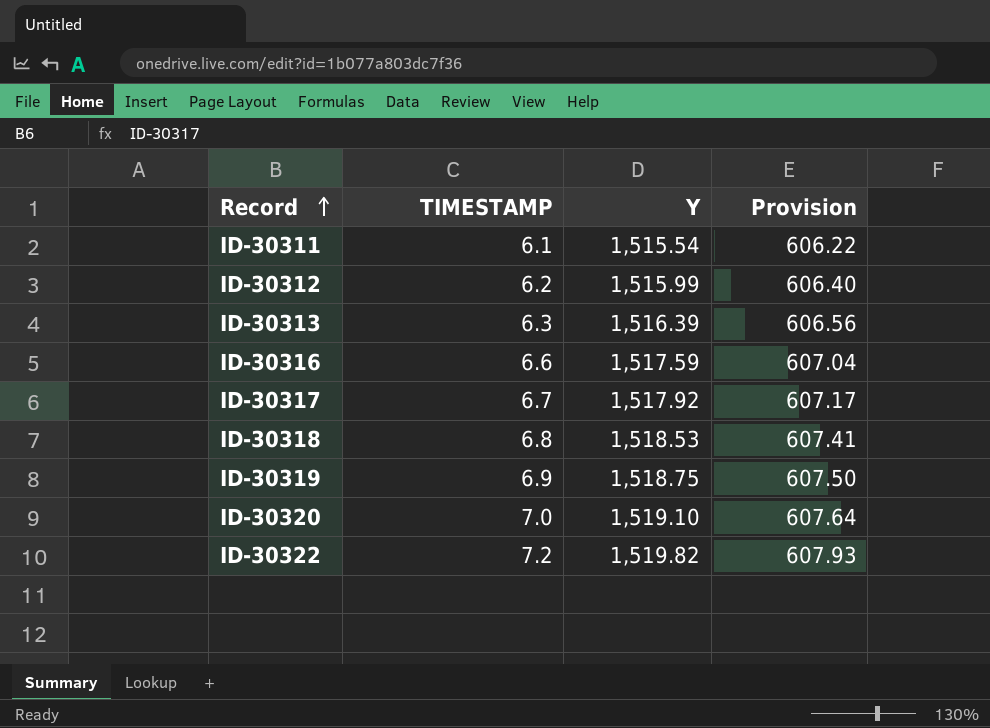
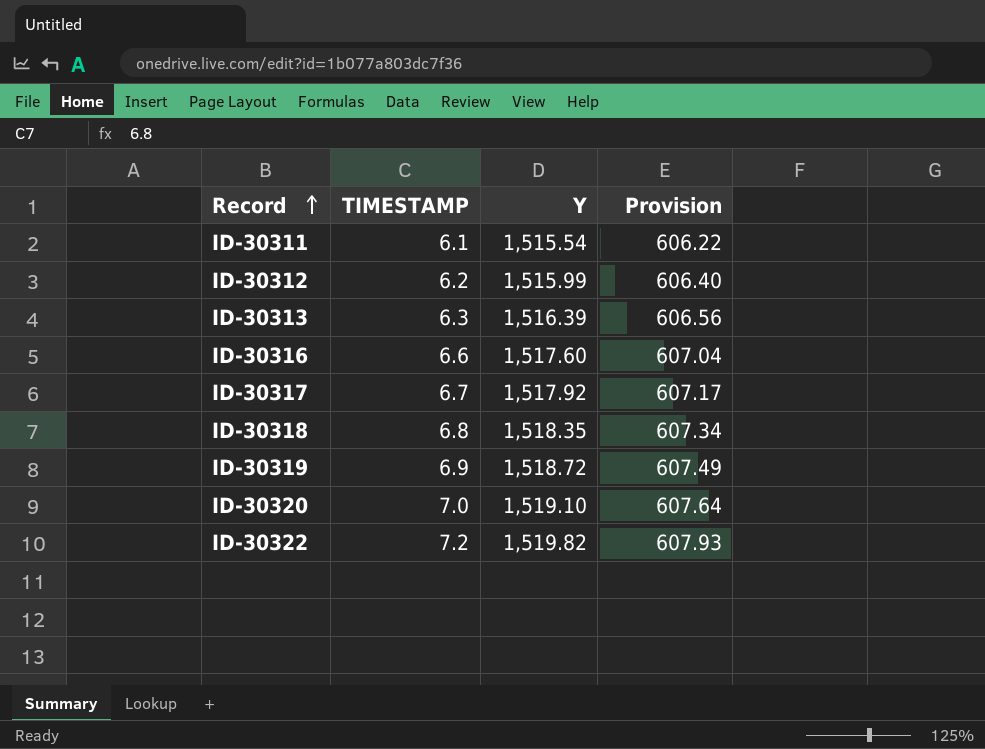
ID-30316 | Y: 1,517.59 -> 1,517.60
ID-30318 | Y: 1,518.53 -> 1,518.35
ID-30318 | Provision: 607.41 -> 607.34
ID-30319 | Y: 1,518.75 -> 1,518.72
ID-30319 | Provision: 607.50 -> 607.49

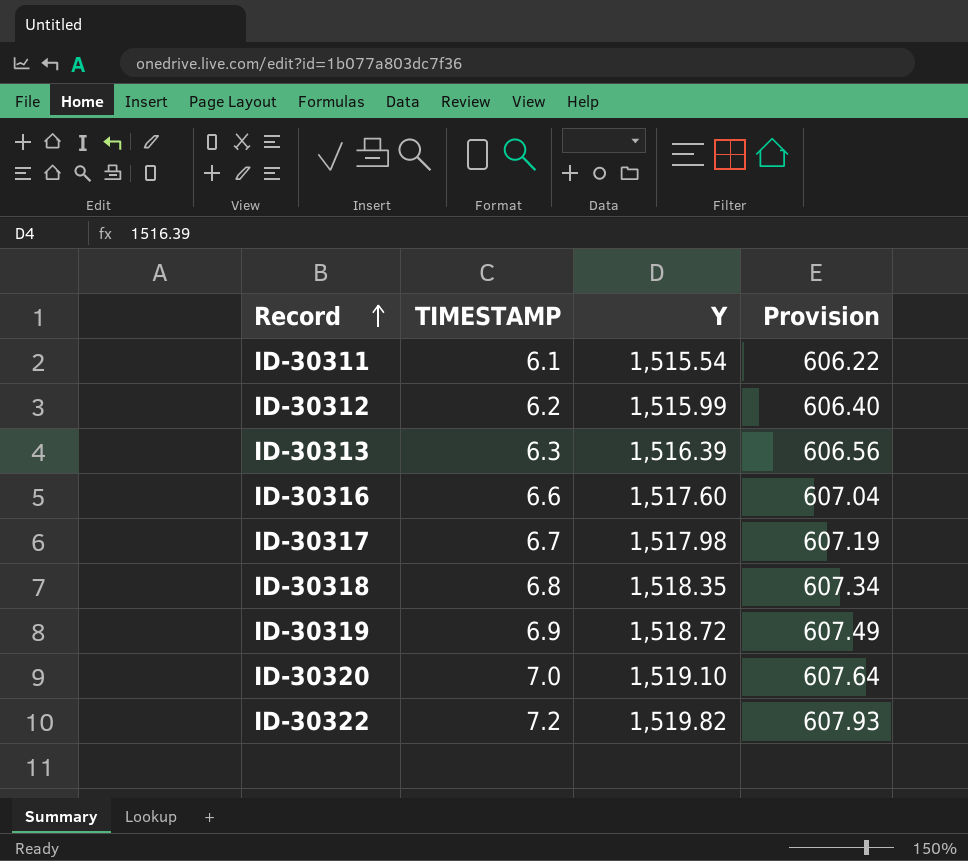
ID-30317 | Y: 1,517.92 -> 1,517.98
ID-30317 | Provision: 607.17 -> 607.19

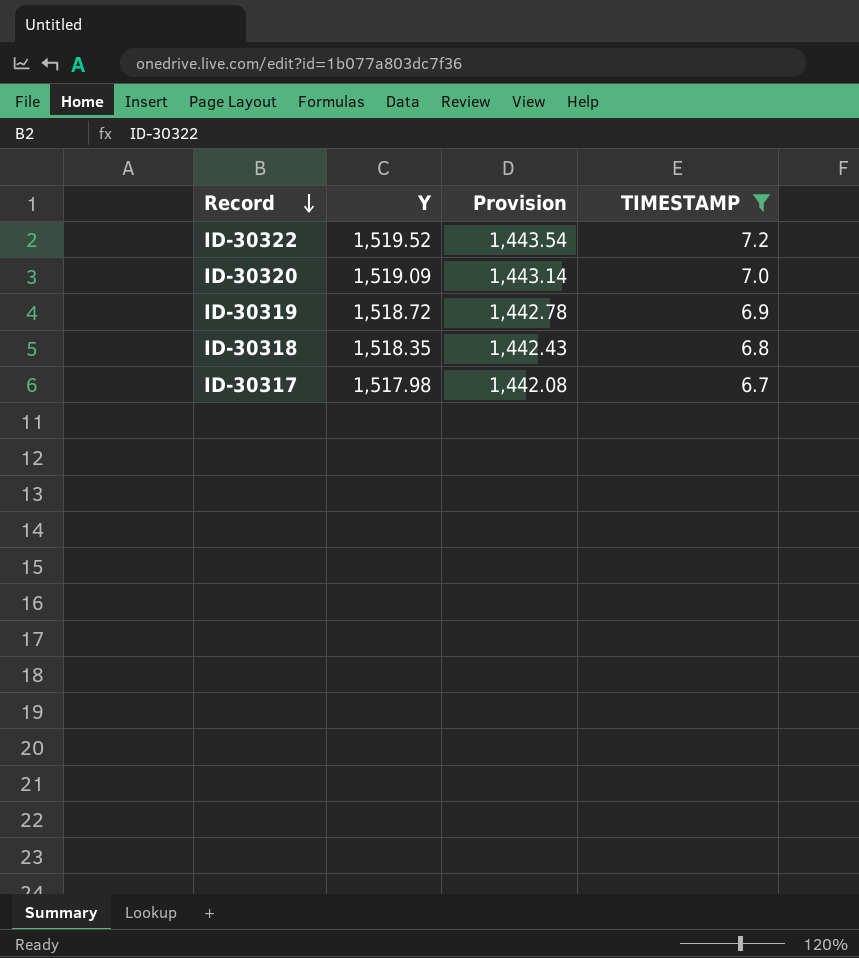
filter: none -> TIMESTAMP >= 6.7
row order: Record ascending -> Record descending
column Provision | formula: [Y] * 0.4 -> [Y] * 0.95
column TIMESTAMP | position: 2 -> 4
ID-30322 | Y: 1,519.82 -> 1,519.52
ID-30320 | Y: 1,519.10 -> 1,519.09

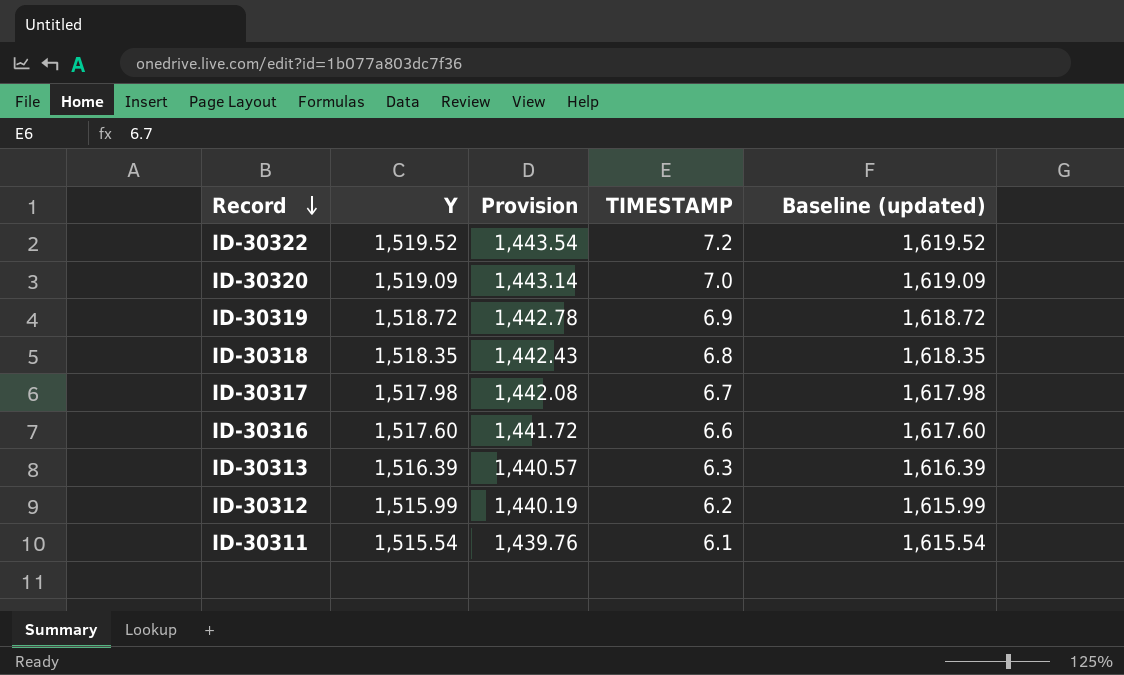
filter: TIMESTAMP >= 6.7 -> none
column Baseline (updated) | formula: none -> [Y] + 100

